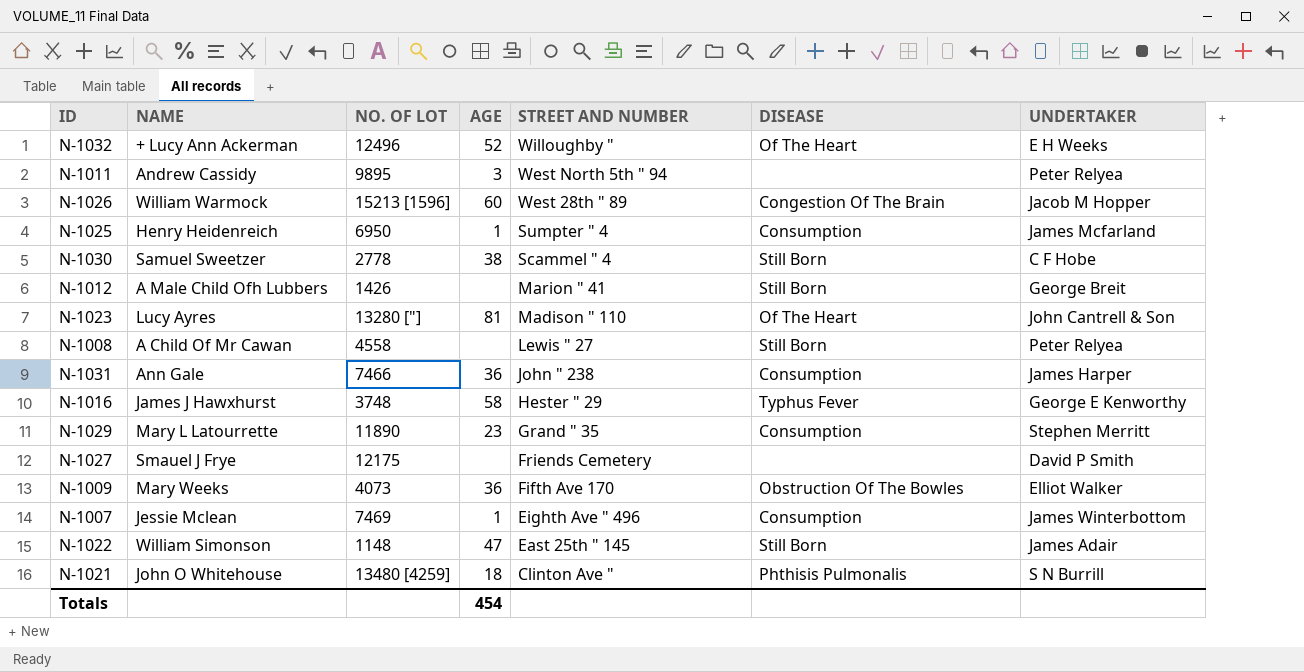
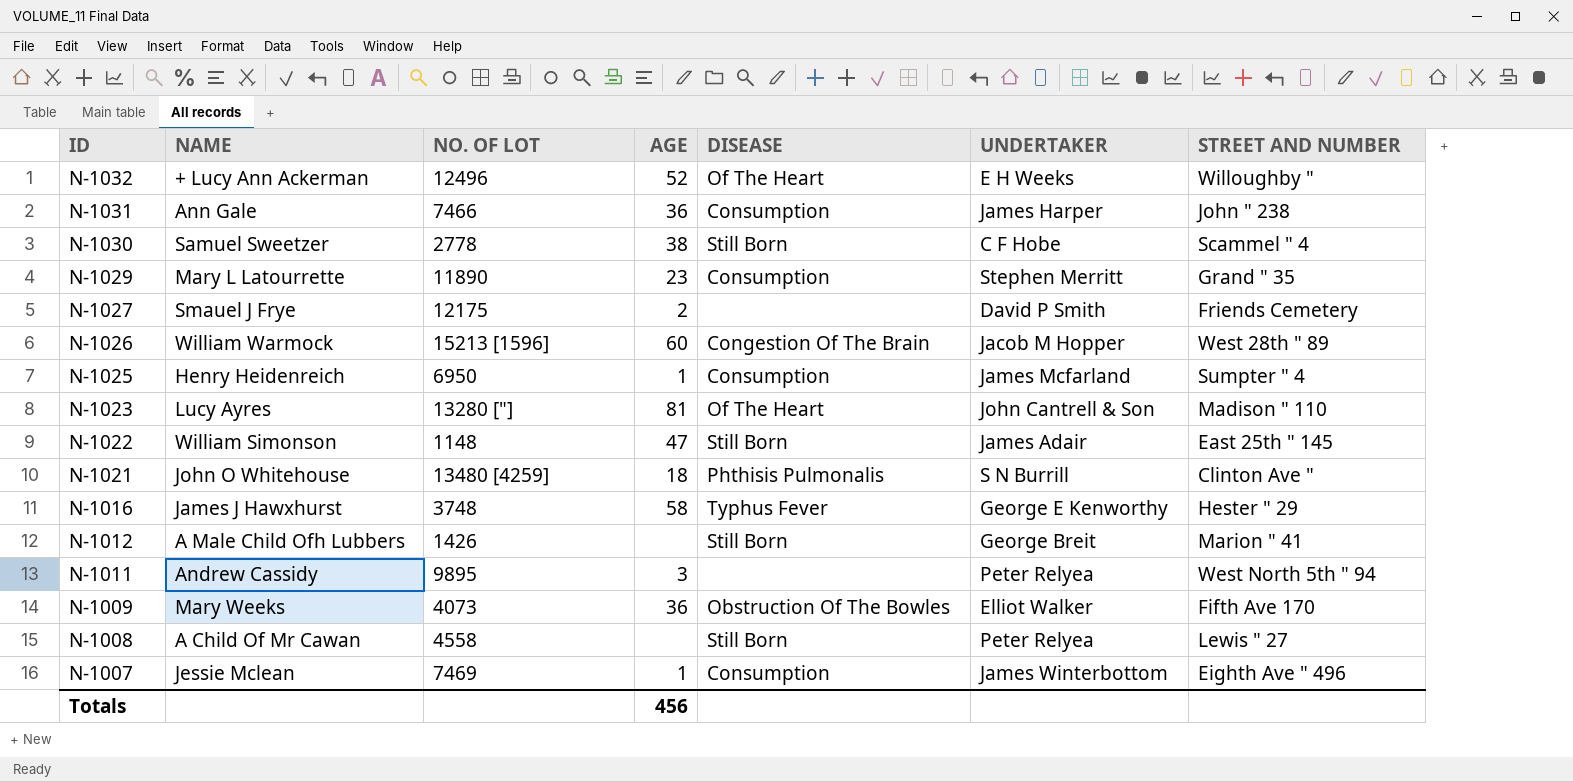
row order: STREET AND NUMBER descending -> ID descending
column STREET AND NUMBER | position: 5 -> 7
N-1027 | AGE: none -> 2
Totals | AGE: 454 -> 456

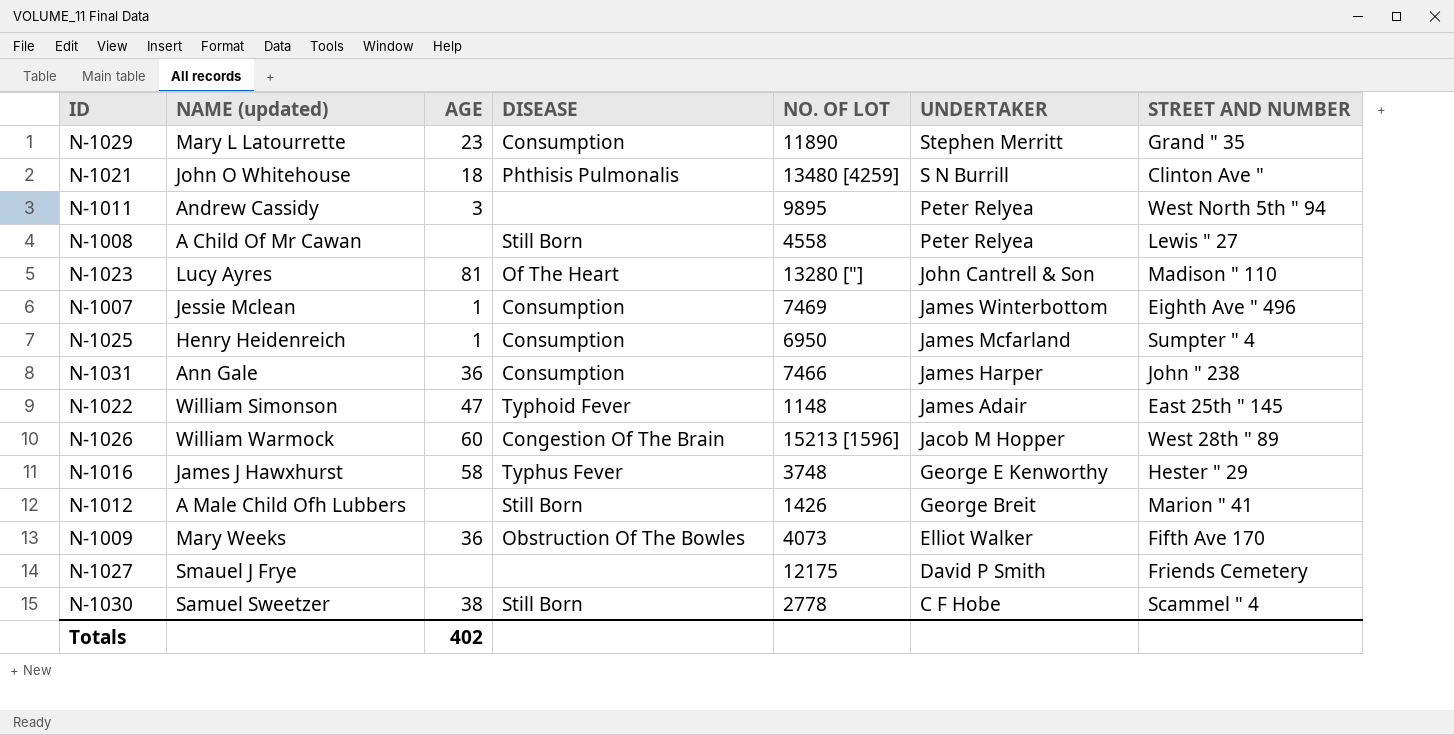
row order: ID descending -> UNDERTAKER descending
column name: NAME -> NAME (updated)
column NO. OF LOT | position: 3 -> 5
row N-1032: + Lucy Ann Ackerman | 12496 | 52 | Of The Heart | E H Weeks | Willoughby " -> none
N-1022 | DISEASE: Still Born -> Typhoid Fever
N-1027 | AGE: 2 -> none
Totals | AGE: 456 -> 402

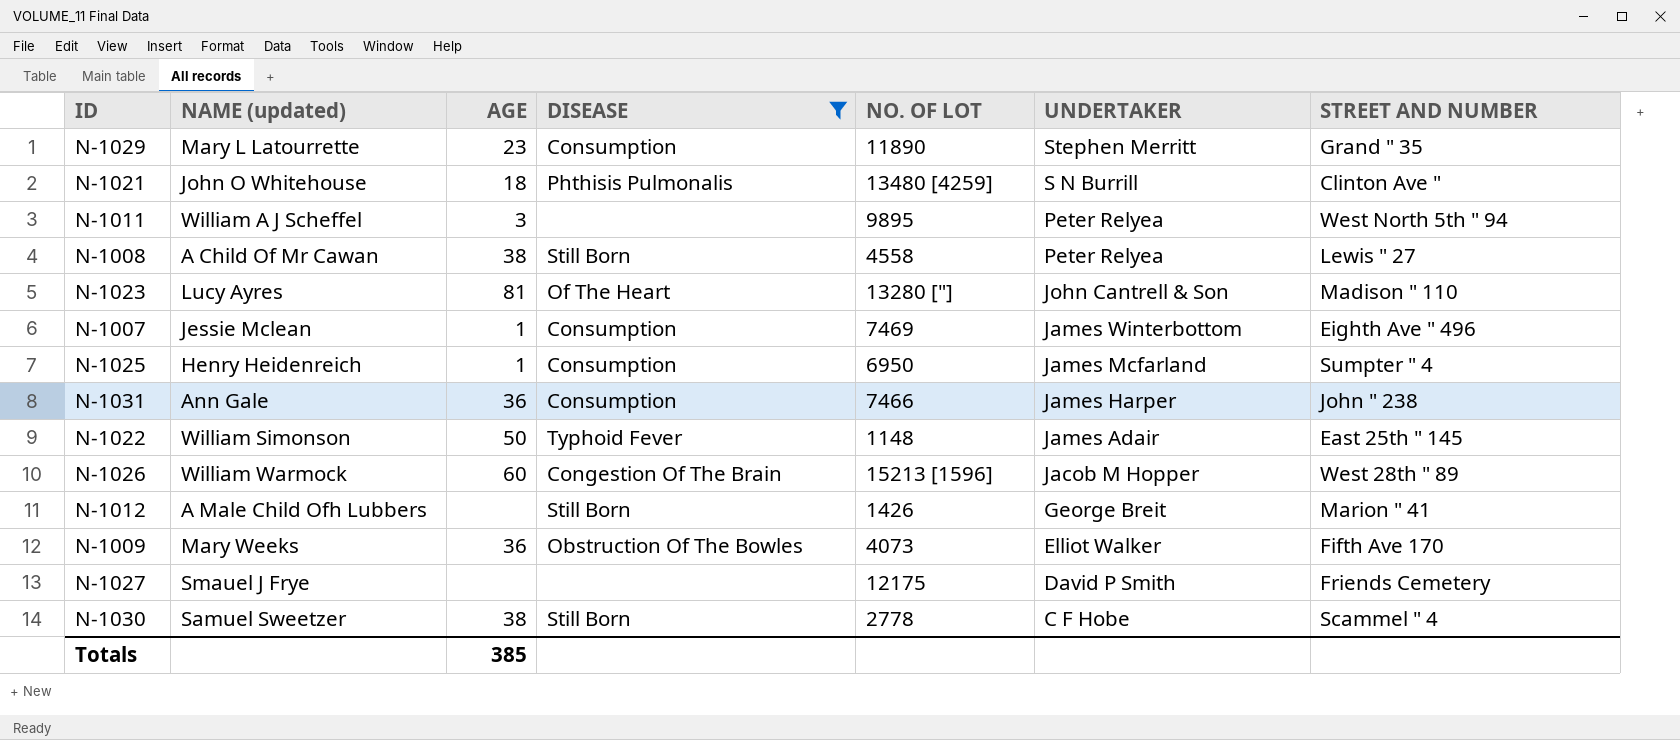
filter: none -> DISEASE != Typhus Fever
N-1011 | NAME (updated): Andrew Cassidy -> William A J Scheffel
N-1008 | AGE: none -> 38
N-1022 | AGE: 47 -> 50
Totals | AGE: 402 -> 385

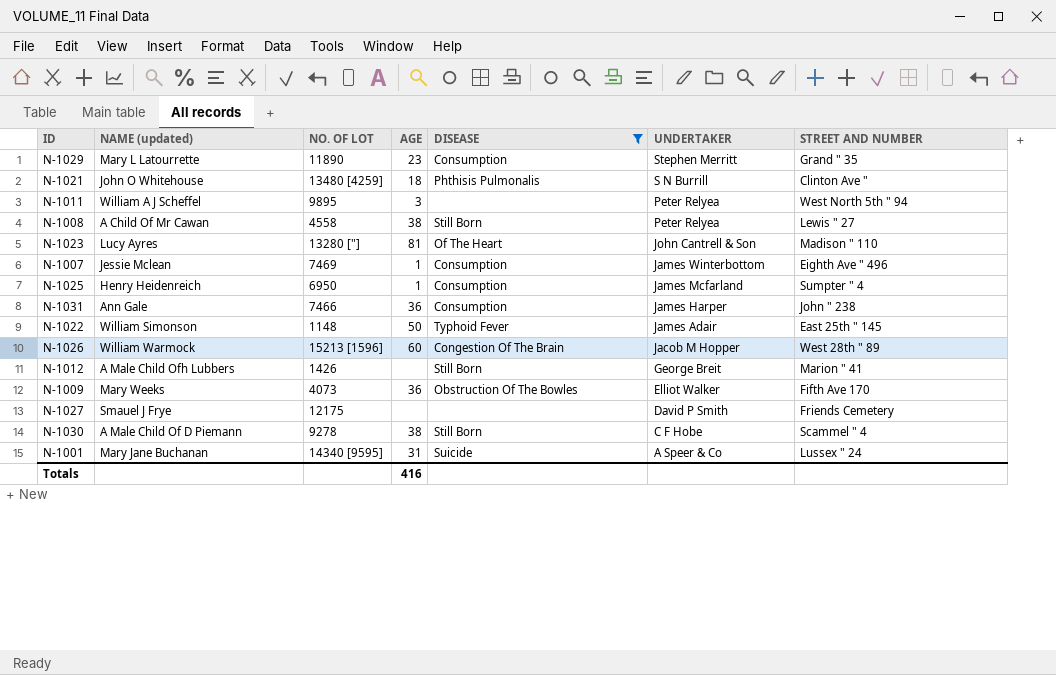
column NO. OF LOT | position: 5 -> 3
N-1030 | NAME (updated): Samuel Sweetzer -> A Male Child Of D Piemann
N-1030 | NO. OF LOT: 2778 -> 9278
row N-1001: none -> Mary Jane Buchanan | 14340 [9595] | 31 | Suicide | A Speer & Co | Lussex " 24
Totals | AGE: 385 -> 416

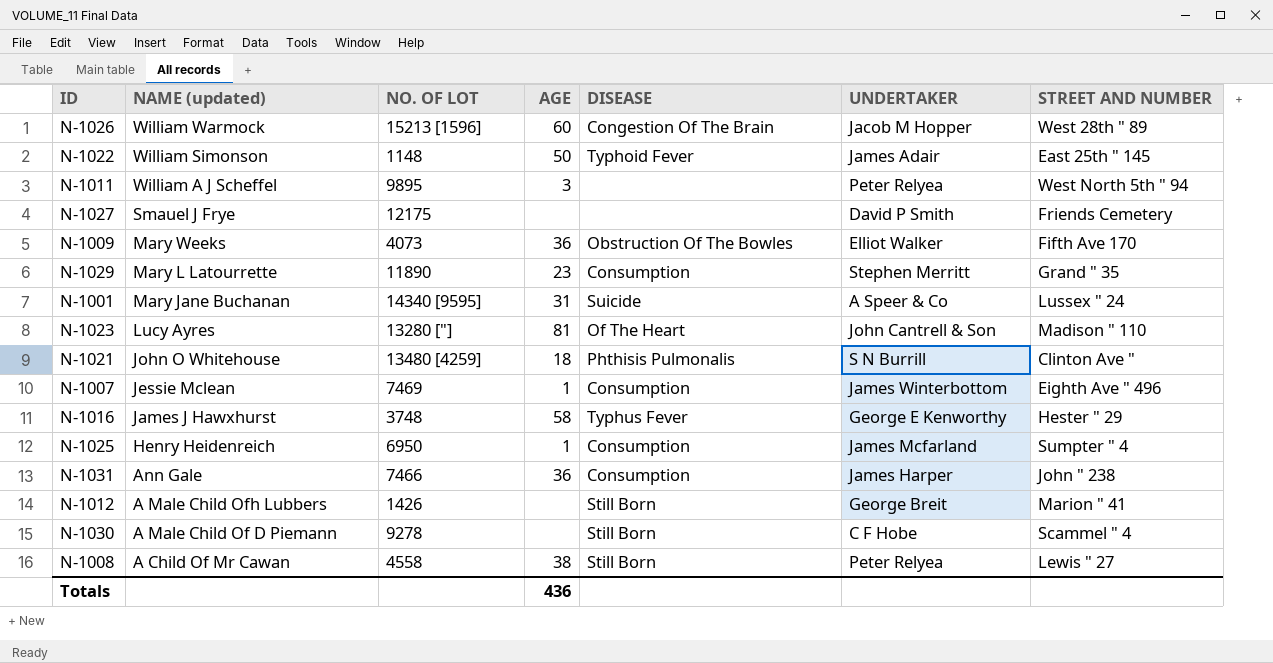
filter: DISEASE != Typhus Fever -> none
row order: UNDERTAKER descending -> NAME (updated) descending
N-1030 | AGE: 38 -> none
Totals | AGE: 416 -> 436

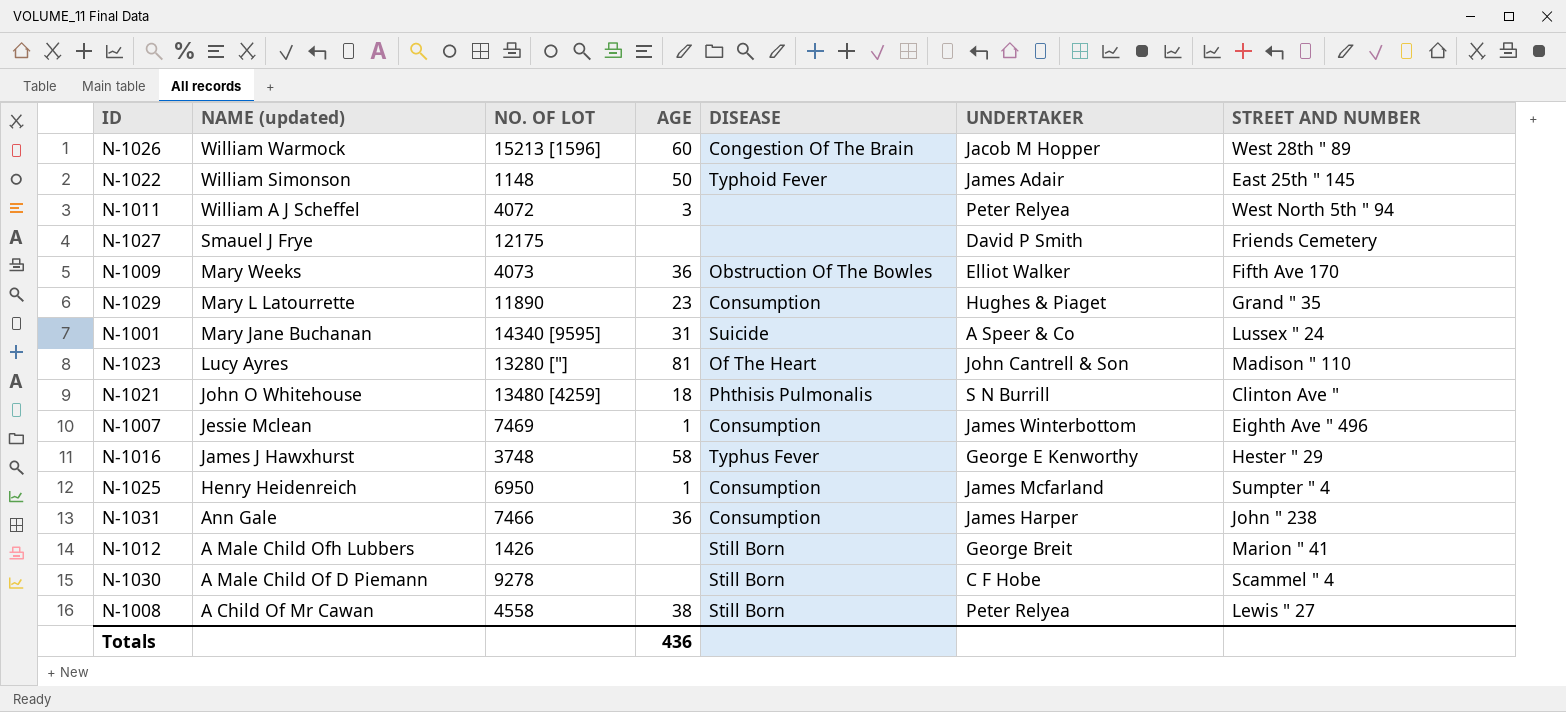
N-1011 | NO. OF LOT: 9895 -> 4072
N-1029 | UNDERTAKER: Stephen Merritt -> Hughes & Piaget

